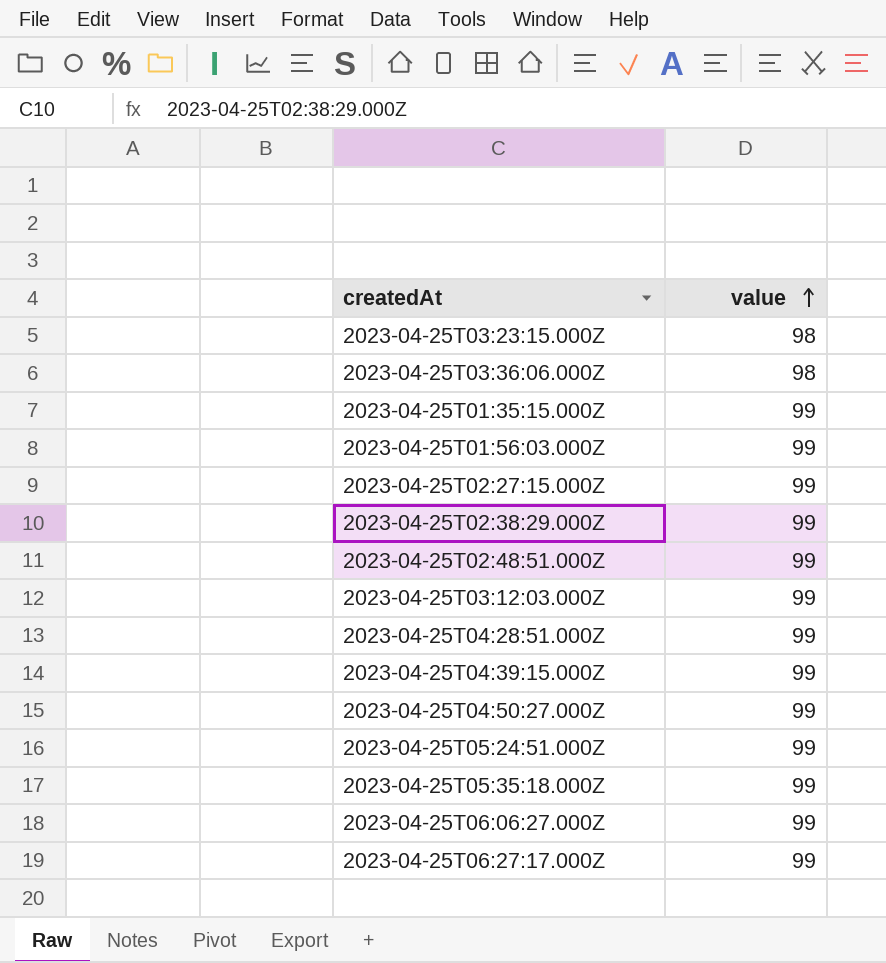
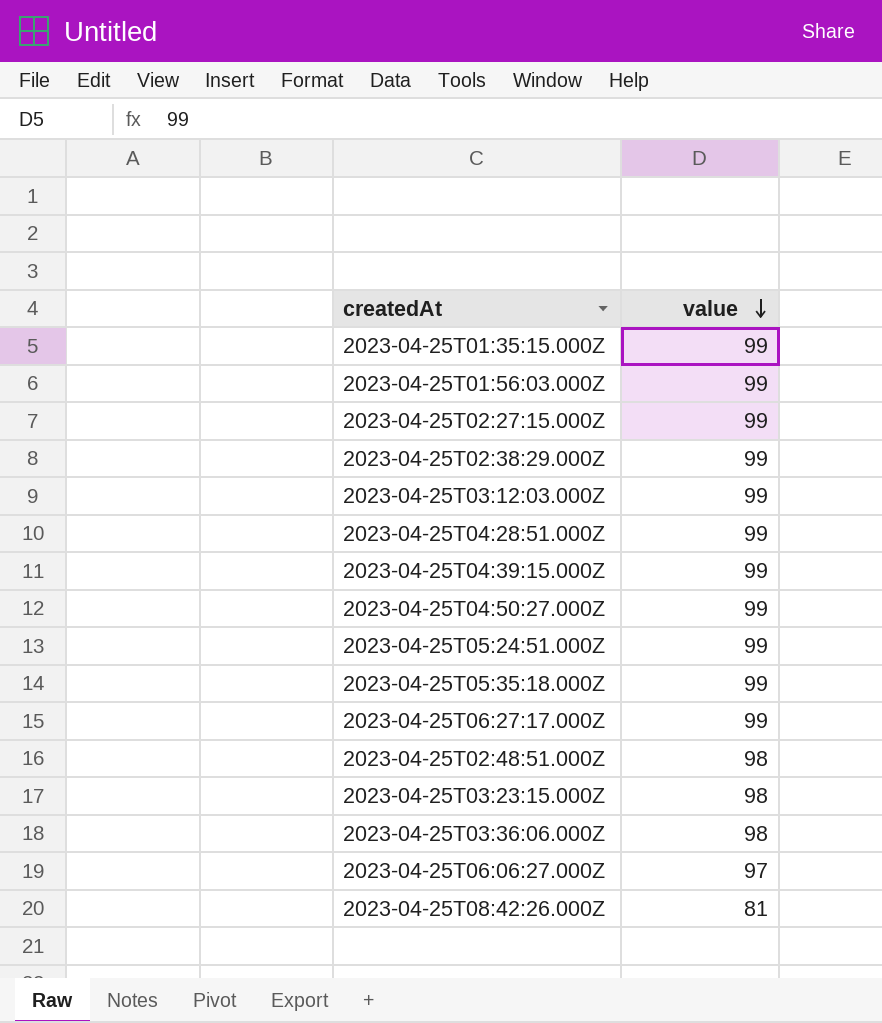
row order: value ascending -> value descending
2023-04-25T02:48:51.000Z | value: 99 -> 98
2023-04-25T06:06:27.000Z | value: 99 -> 97
row 2023-04-25T08:42:26.000Z: none -> 81

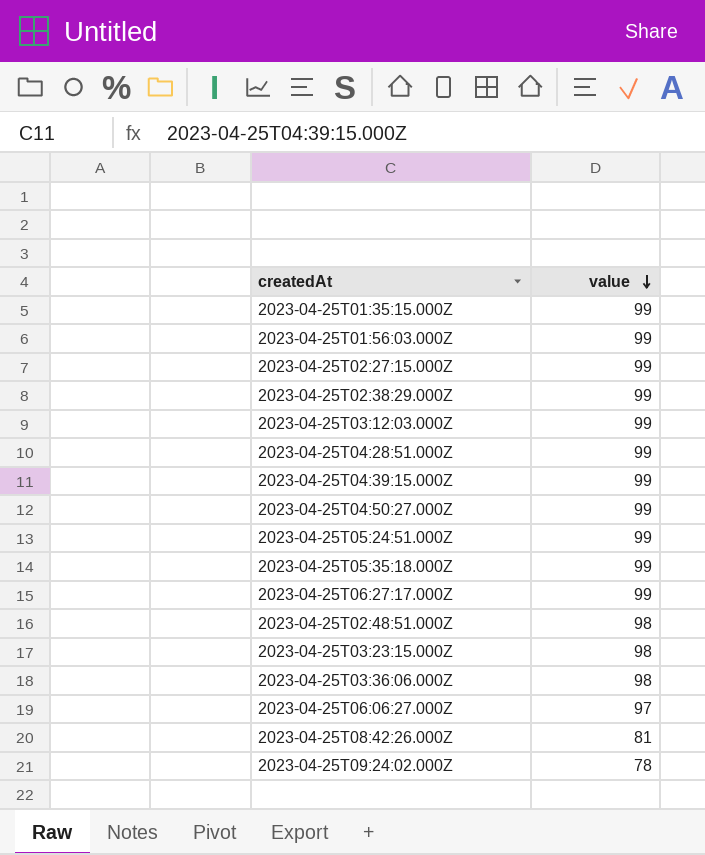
row 2023-04-25T09:24:02.000Z: none -> 78

